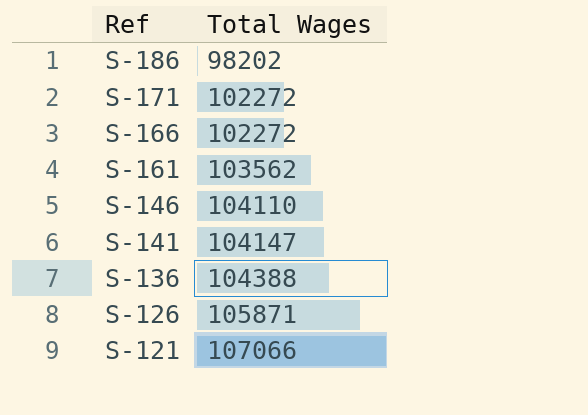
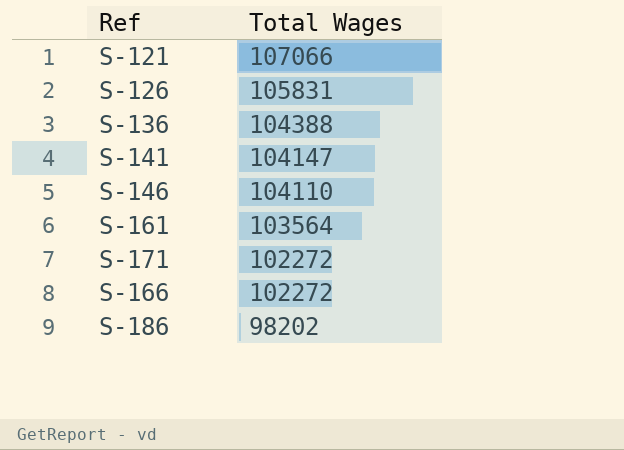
row order: Ref descending -> Total Wages descending
S-126 | Total Wages: 105871 -> 105831
S-161 | Total Wages: 103562 -> 103564

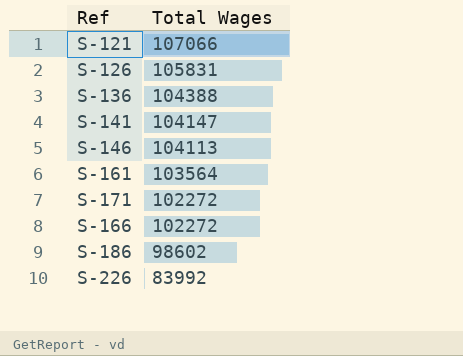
S-146 | Total Wages: 104110 -> 104113
S-186 | Total Wages: 98202 -> 98602
row S-226: none -> 83992

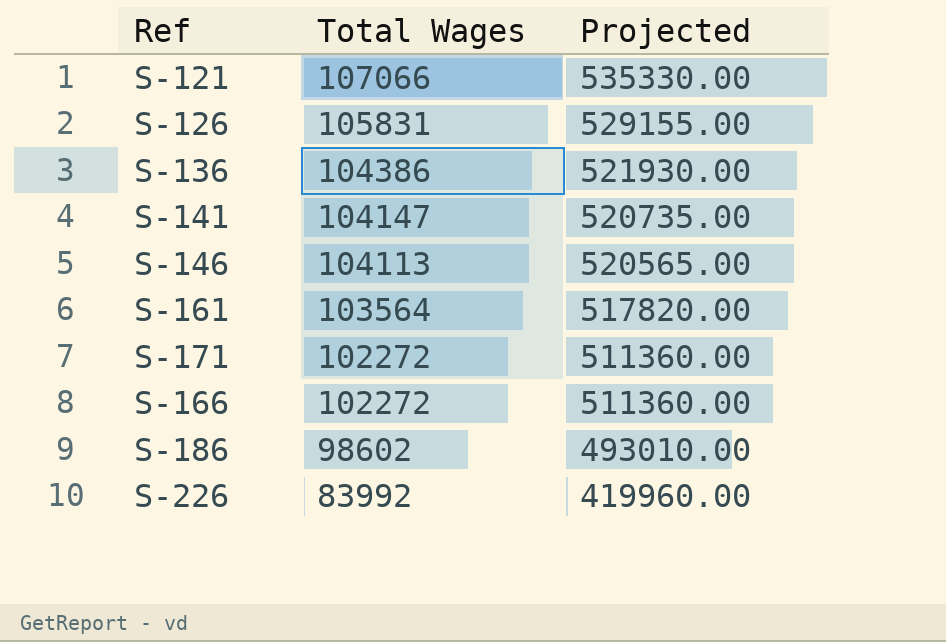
column Projected | formula: none -> [Total Wages] * 5
S-136 | Total Wages: 104388 -> 104386

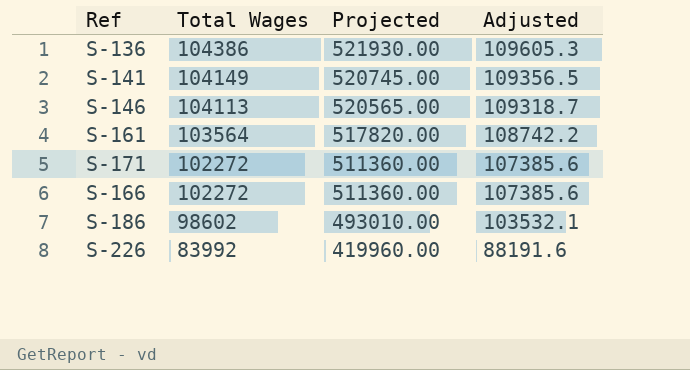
column Adjusted | formula: none -> [Total Wages] * 1.05
row S-121: 107066 | 535330.00 -> none
row S-126: 105831 | 529155.00 -> none
S-141 | Total Wages: 104147 -> 104149
S-141 | Projected: 520735.00 -> 520745.00

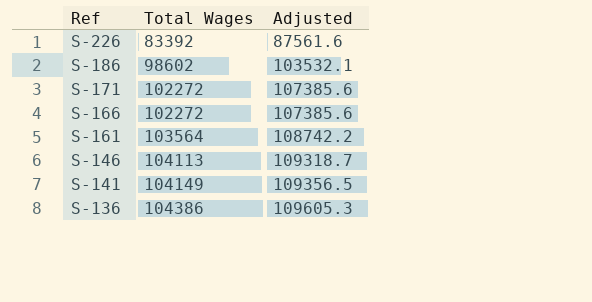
row order: Total Wages descending -> Ref descending
column Projected | formula: [Total Wages] * 5 -> none
S-226 | Total Wages: 83992 -> 83392
S-226 | Adjusted: 88191.6 -> 87561.6

